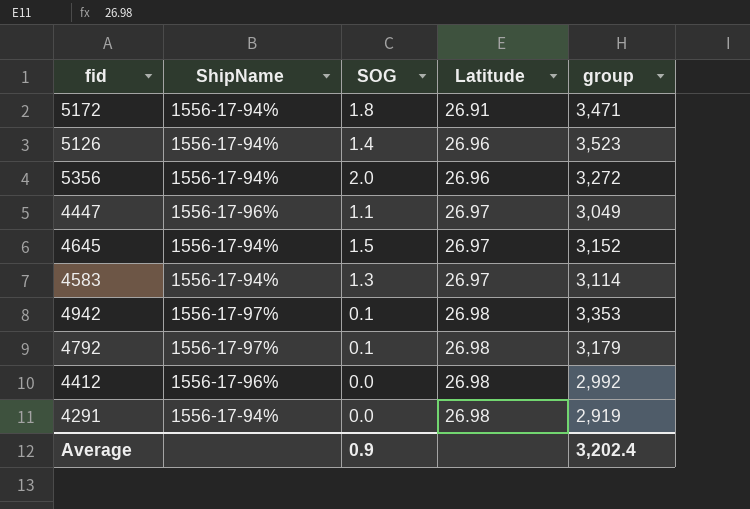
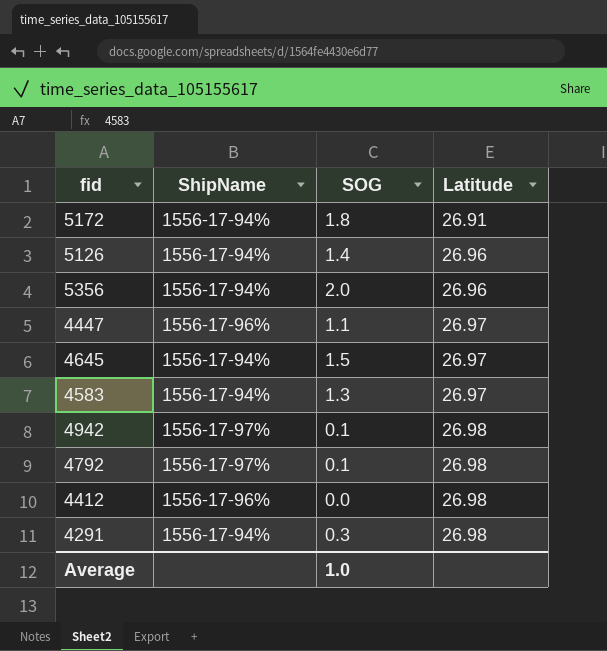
column group | position: 5 -> none
4291 | SOG: 0.0 -> 0.3
Average | SOG: 0.9 -> 1.0

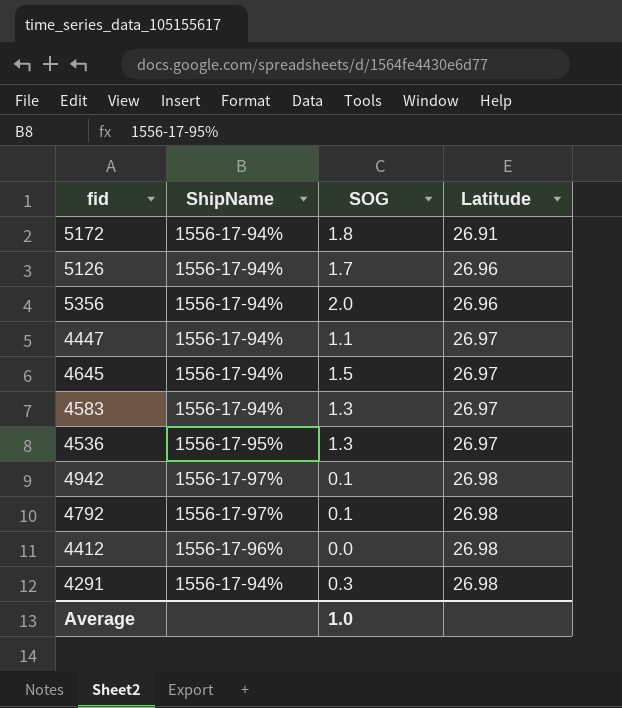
5126 | SOG: 1.4 -> 1.7
4447 | ShipName: 1556-17-96% -> 1556-17-94%
row 4536: none -> 1556-17-95% | 1.3 | 26.97

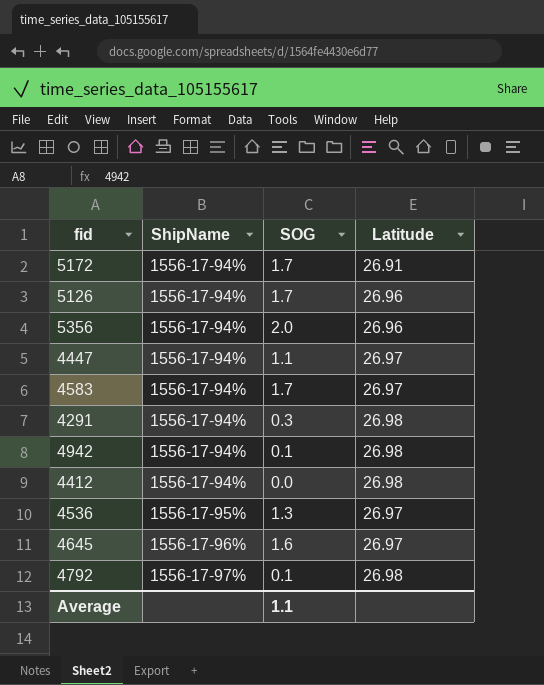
row order: Latitude ascending -> ShipName ascending
5172 | SOG: 1.8 -> 1.7
4583 | SOG: 1.3 -> 1.7
4942 | ShipName: 1556-17-97% -> 1556-17-94%
4412 | ShipName: 1556-17-96% -> 1556-17-94%
4645 | ShipName: 1556-17-94% -> 1556-17-96%
4645 | SOG: 1.5 -> 1.6
Average | SOG: 1.0 -> 1.1

